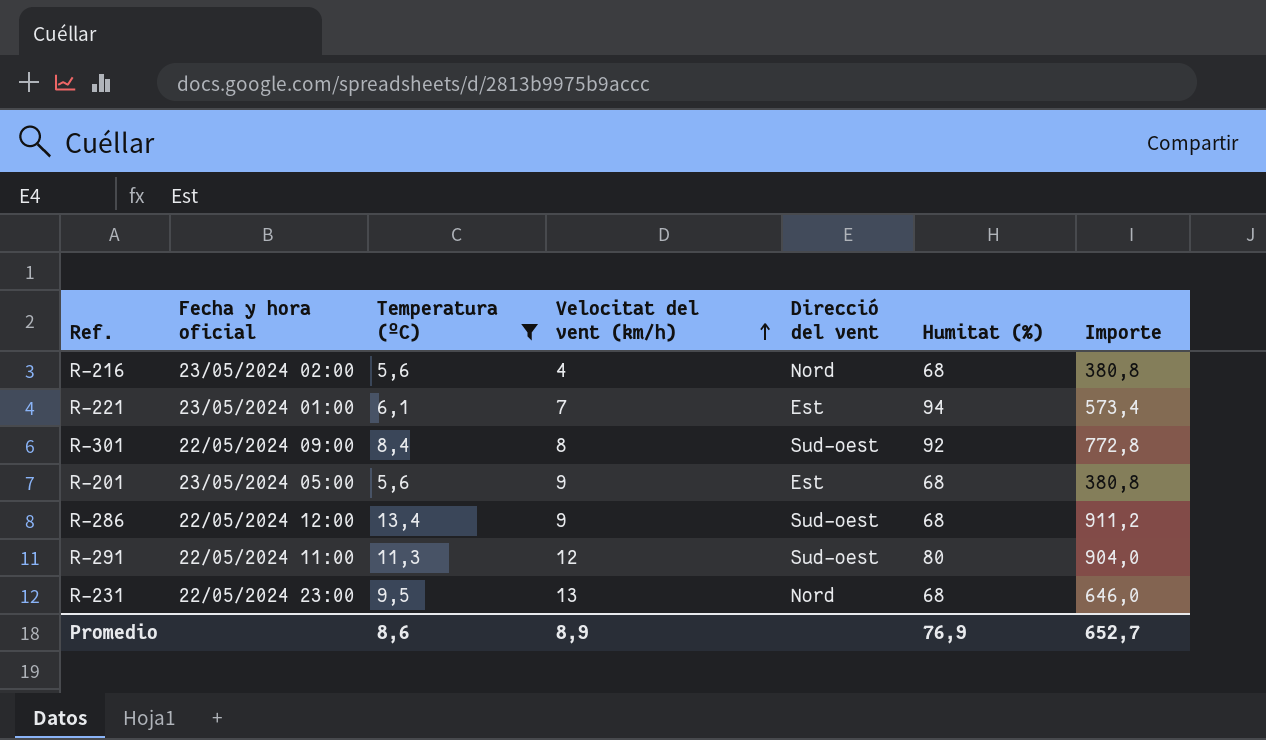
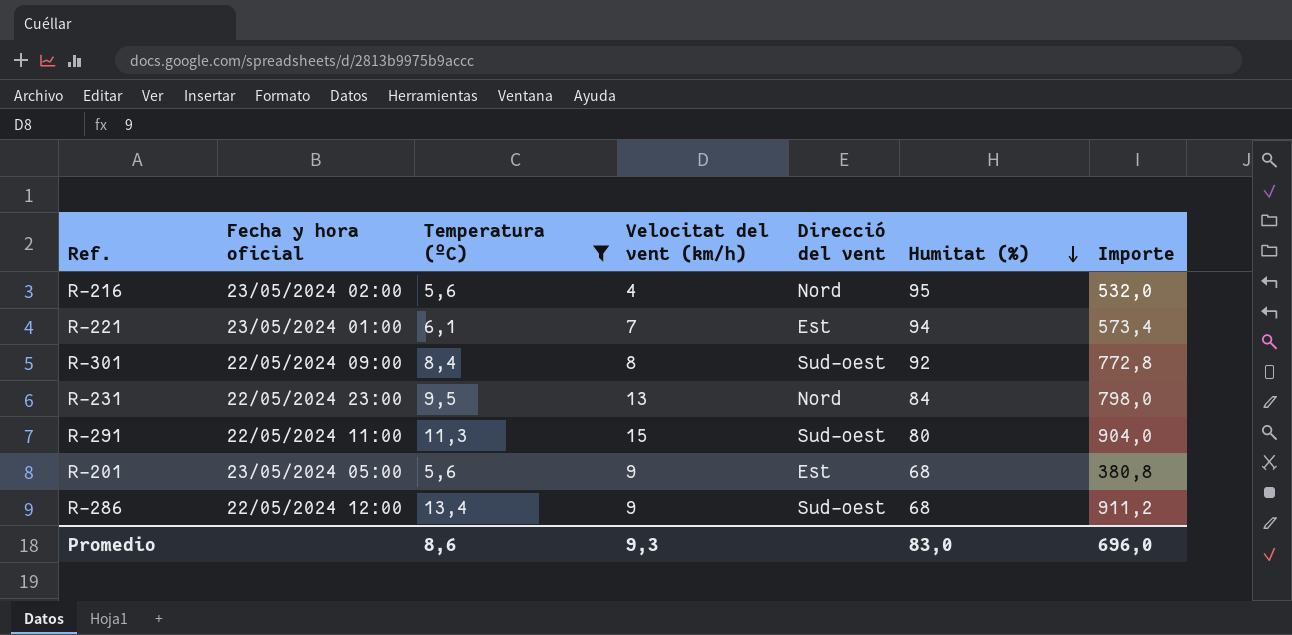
row order: Velocitat del vent (km/h) ascending -> Humitat (%) descending
R-216 | Humitat (%): 68 -> 95
R-216 | Importe: 380,8 -> 532,0
R-231 | Humitat (%): 68 -> 84
R-231 | Importe: 646,0 -> 798,0
R-291 | Velocitat del vent (km/h): 12 -> 15
Promedio | Velocitat del vent (km/h): 8,9 -> 9,3
Promedio | Humitat (%): 76,9 -> 83,0
Promedio | Importe: 652,7 -> 696,0

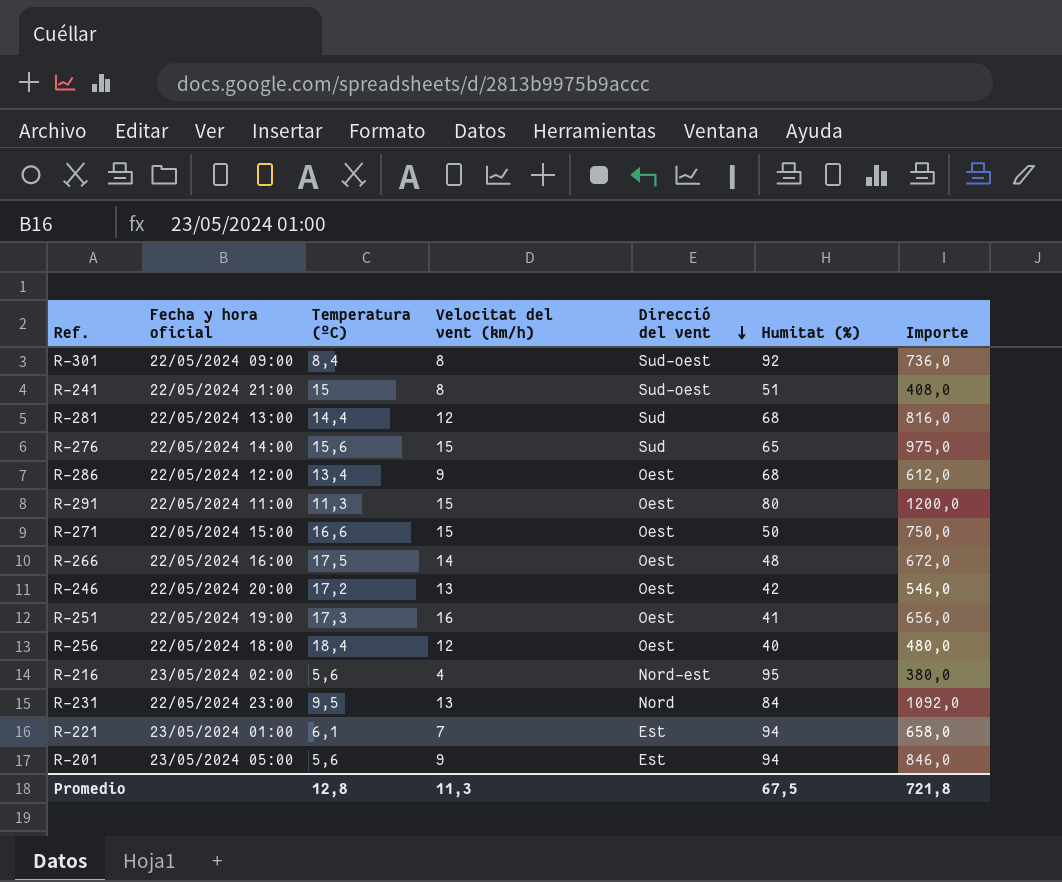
filter: Temperatura (ºC) <= 13,4 -> none
row order: Humitat (%) descending -> Direcció del vent descending
column Importe | formula: [Temperatura (ºC)] * [Humitat (%)] -> [Velocitat del vent (km/h)] * [Humitat (%)]
R-286 | Direcció del vent: Sud-oest -> Oest
R-291 | Direcció del vent: Sud-oest -> Oest
R-216 | Direcció del vent: Nord -> Nord-est
R-201 | Humitat (%): 68 -> 94
Promedio | Temperatura (ºC): 8,6 -> 12,8
Promedio | Velocitat del vent (km/h): 9,3 -> 11,3
Promedio | Humitat (%): 83,0 -> 67,5
Promedio | Importe: 696,0 -> 721,8

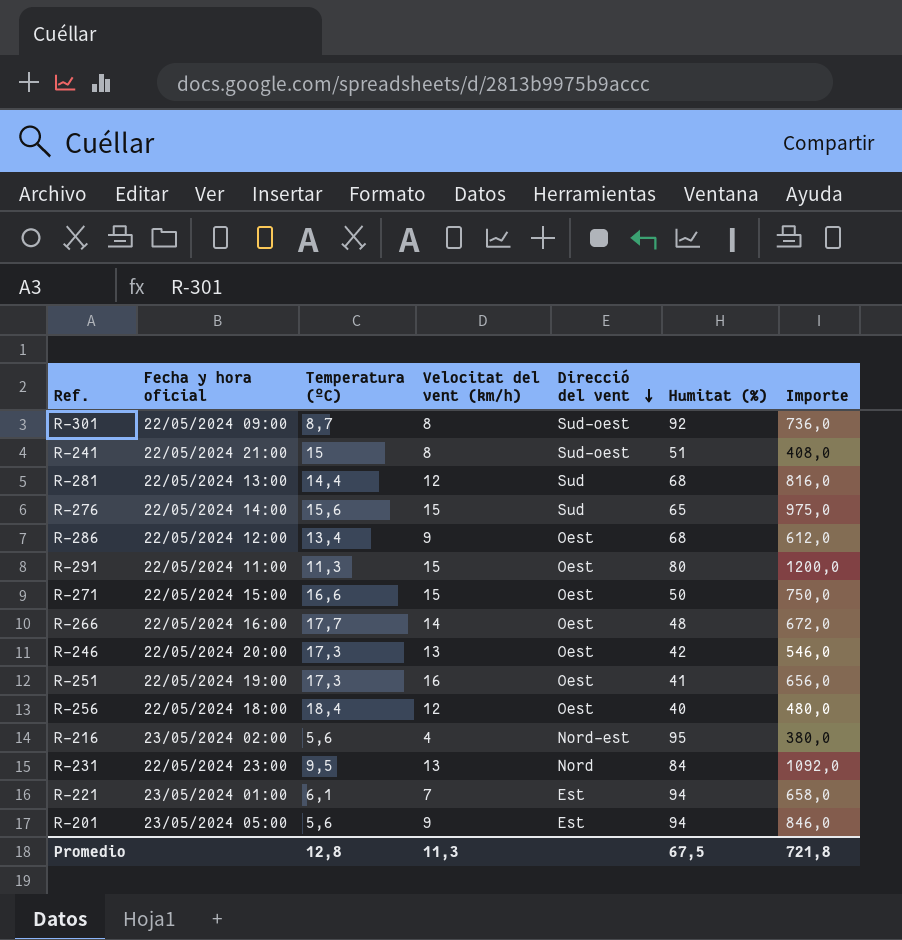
R-301 | Temperatura (ºC): 8,4 -> 8,7
R-266 | Temperatura (ºC): 17,5 -> 17,7
R-246 | Temperatura (ºC): 17,2 -> 17,3

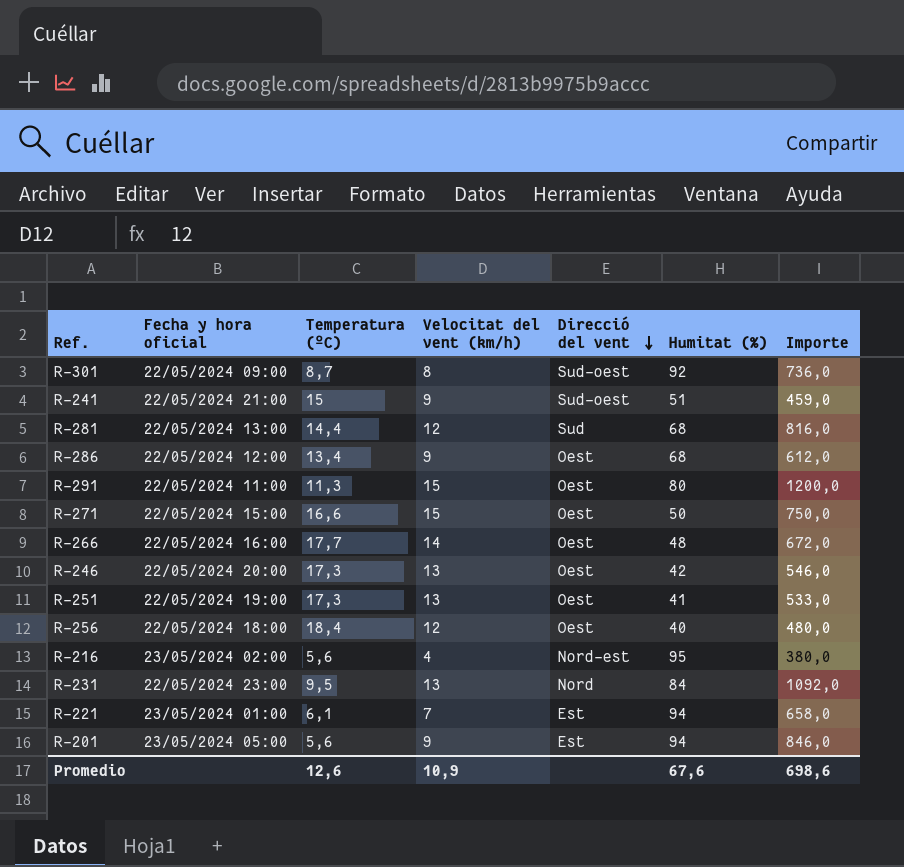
row R-276: 22/05/2024 14:00 | 15,6 | 15 | Sud | 65 | 975,0 -> none
R-241 | Velocitat del vent (km/h): 8 -> 9
R-241 | Importe: 408,0 -> 459,0
R-251 | Velocitat del vent (km/h): 16 -> 13
R-251 | Importe: 656,0 -> 533,0
Promedio | Temperatura (ºC): 12,8 -> 12,6
Promedio | Velocitat del vent (km/h): 11,3 -> 10,9
Promedio | Humitat (%): 67,5 -> 67,6
Promedio | Importe: 721,8 -> 698,6

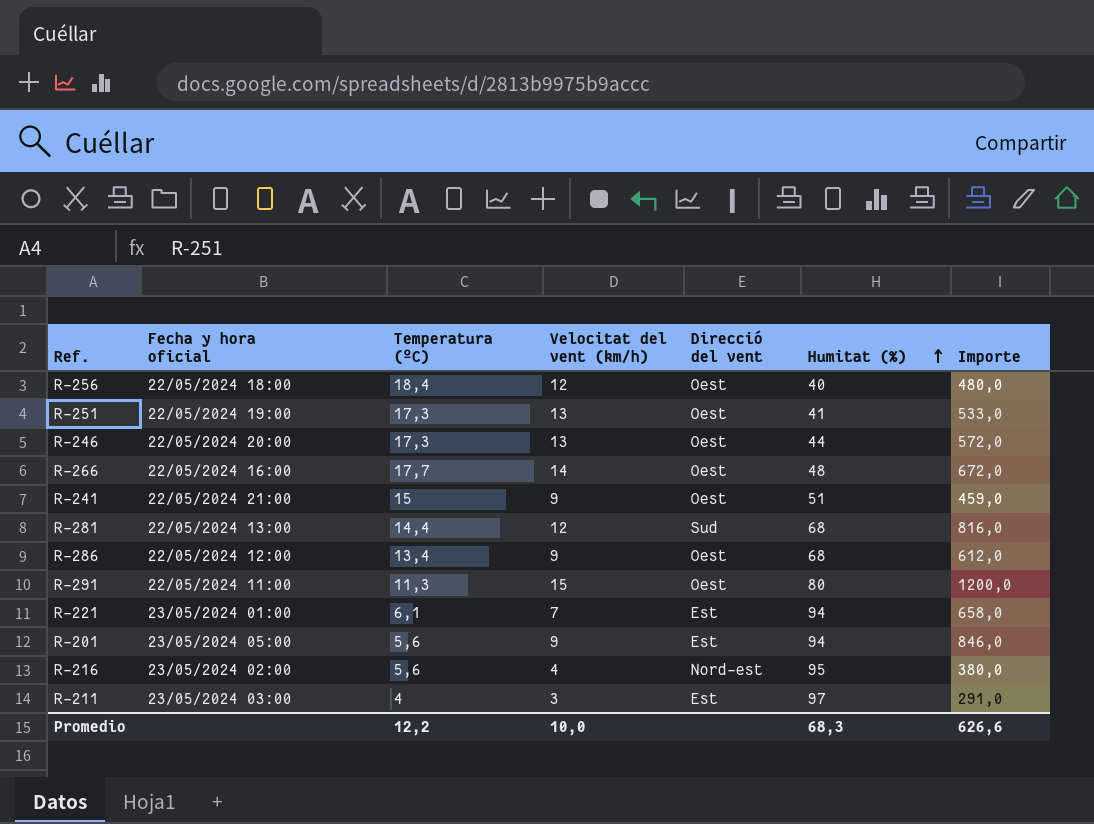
row order: Direcció del vent descending -> Humitat (%) ascending
row R-301: 22/05/2024 09:00 | 8,7 | 8 | Sud-oest | 92 | 736,0 -> none
row R-271: 22/05/2024 15:00 | 16,6 | 15 | Oest | 50 | 750,0 -> none
row R-231: 22/05/2024 23:00 | 9,5 | 13 | Nord | 84 | 1092,0 -> none
R-246 | Humitat (%): 42 -> 44
R-246 | Importe: 546,0 -> 572,0
R-241 | Direcció del vent: Sud-oest -> Oest
row R-211: none -> 23/05/2024 03:00 | 4 | 3 | Est | 97 | 291,0
Promedio | Temperatura (ºC): 12,6 -> 12,2
Promedio | Velocitat del vent (km/h): 10,9 -> 10,0
Promedio | Humitat (%): 67,6 -> 68,3
Promedio | Importe: 698,6 -> 626,6

